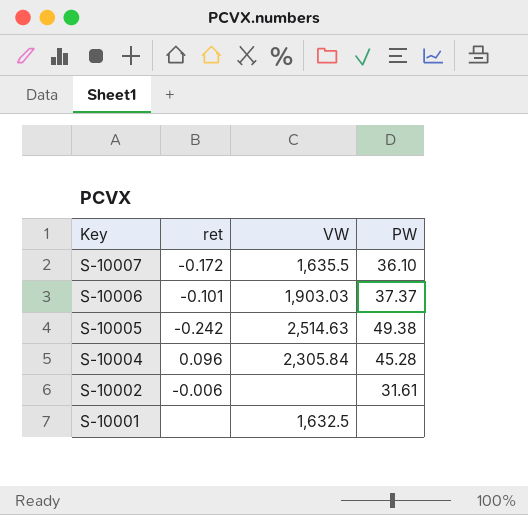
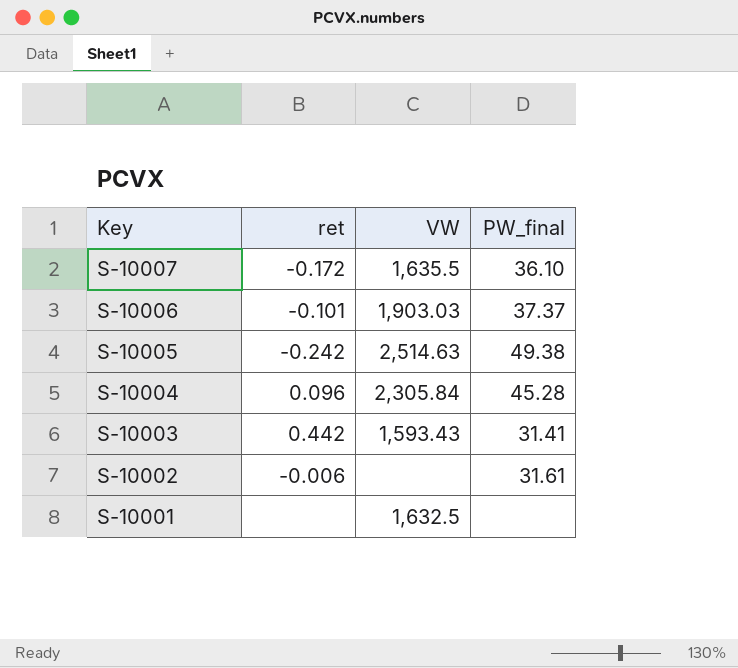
column name: PW -> PW_final
row S-10003: none -> 0.442 | 1,593.43 | 31.41

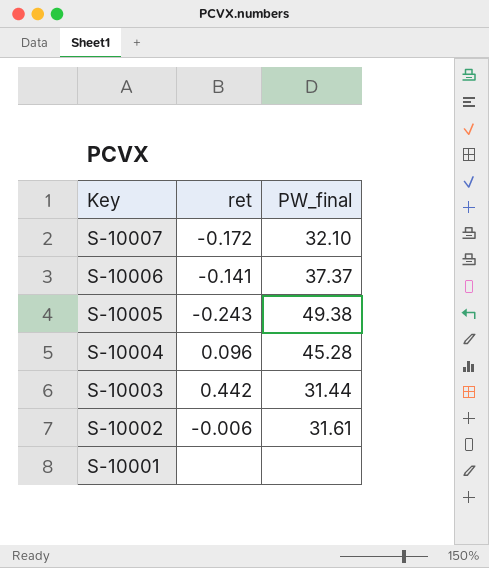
column VW | position: 3 -> none
S-10007 | PW_final: 36.10 -> 32.10
S-10006 | ret: -0.101 -> -0.141
S-10005 | ret: -0.242 -> -0.243
S-10003 | PW_final: 31.41 -> 31.44

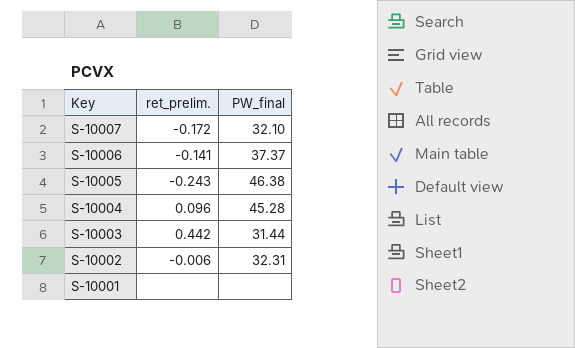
column name: ret -> ret_prelim.
S-10005 | PW_final: 49.38 -> 46.38
S-10002 | PW_final: 31.61 -> 32.31

